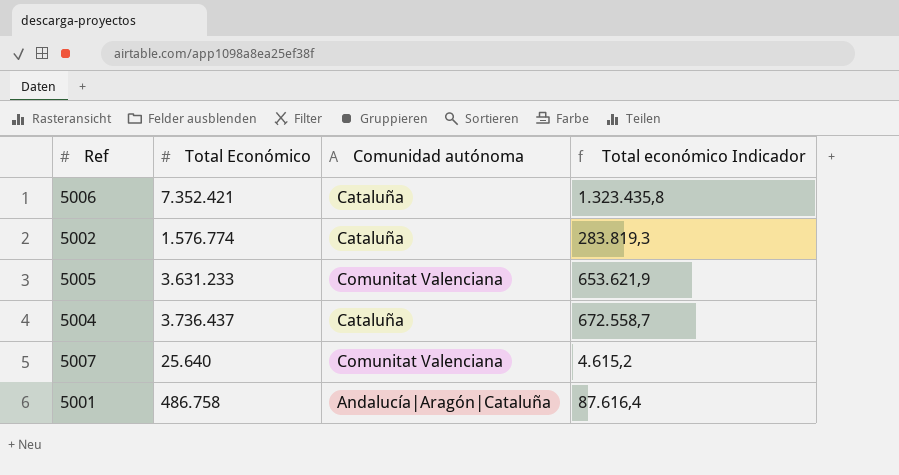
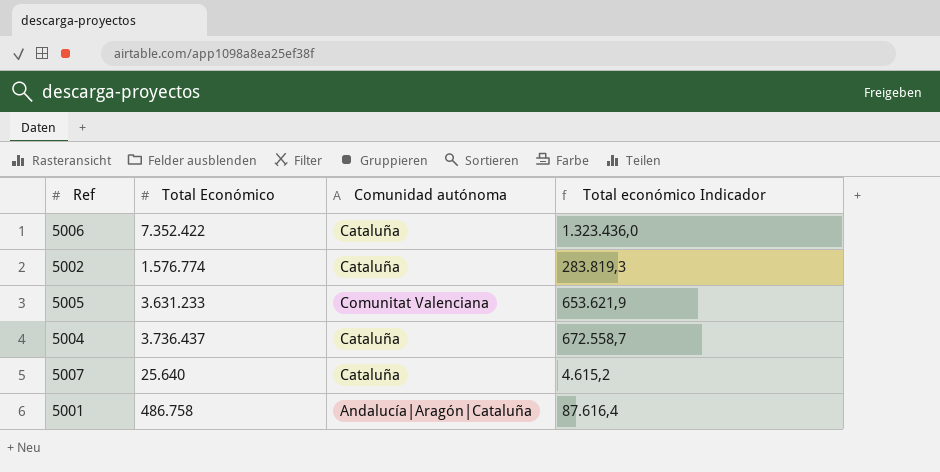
5006 | Total Económico: 7.352.421 -> 7.352.422
5006 | Total económico Indicador: 1.323.435,8 -> 1.323.436,0
5007 | Comunidad autónoma: Comunitat Valenciana -> Cataluña

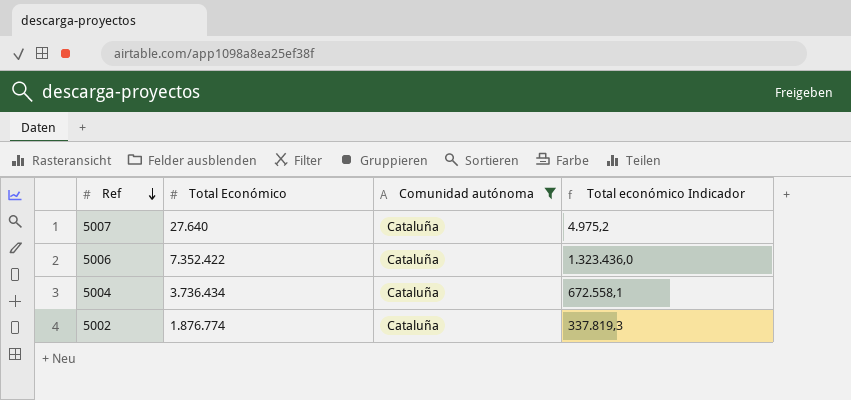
filter: none -> Comunidad autónoma = Cataluña
row order: none -> Ref descending
5007 | Total Económico: 25.640 -> 27.640
5007 | Total económico Indicador: 4.615,2 -> 4.975,2
5004 | Total Económico: 3.736.437 -> 3.736.434
5004 | Total económico Indicador: 672.558,7 -> 672.558,1
5002 | Total Económico: 1.576.774 -> 1.876.774
5002 | Total económico Indicador: 283.819,3 -> 337.819,3

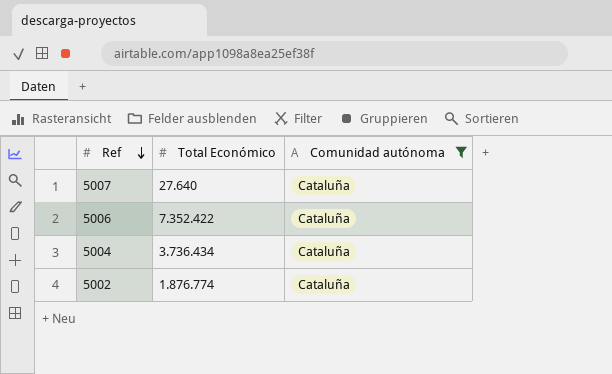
column Total económico Indicador | formula: [Total Económico] * 0,18 -> none

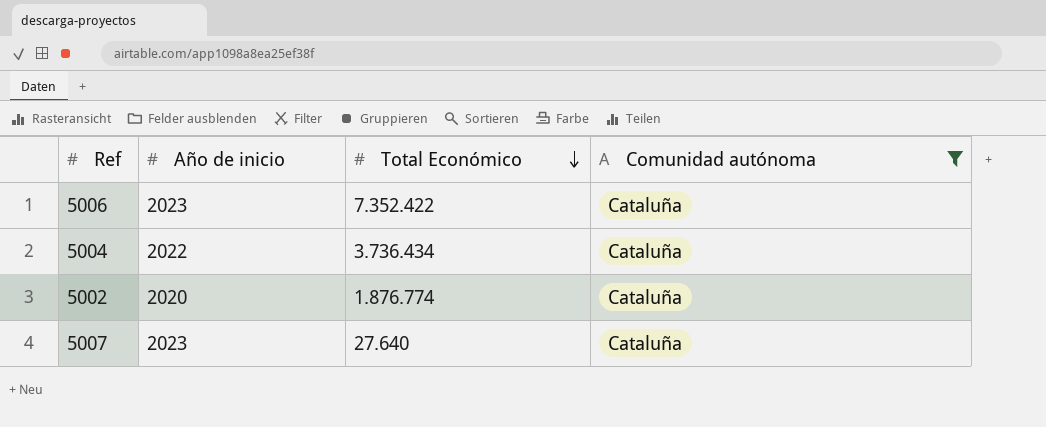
row order: Ref descending -> Total Económico descending
column Año de inicio | position: none -> 2

